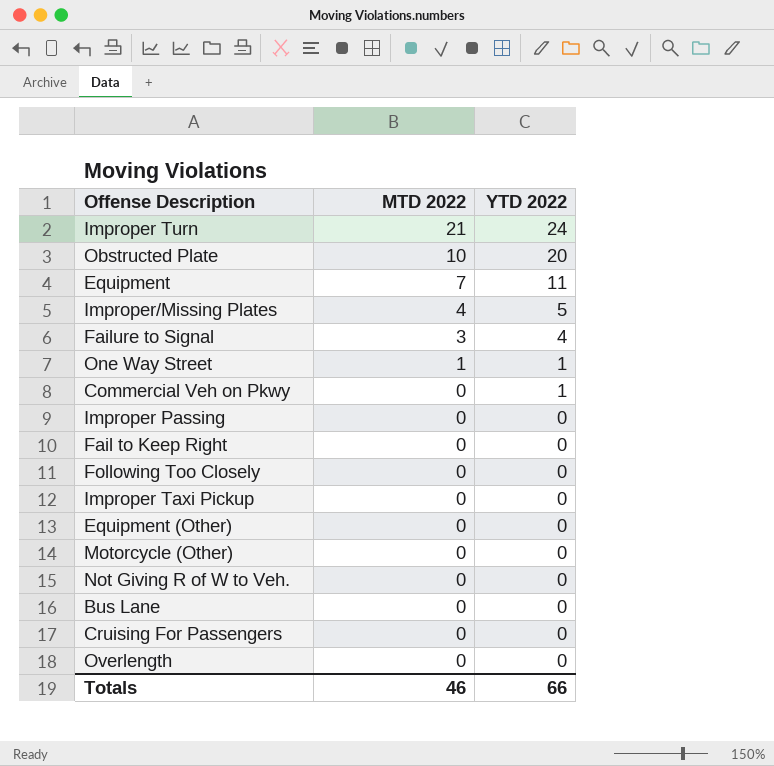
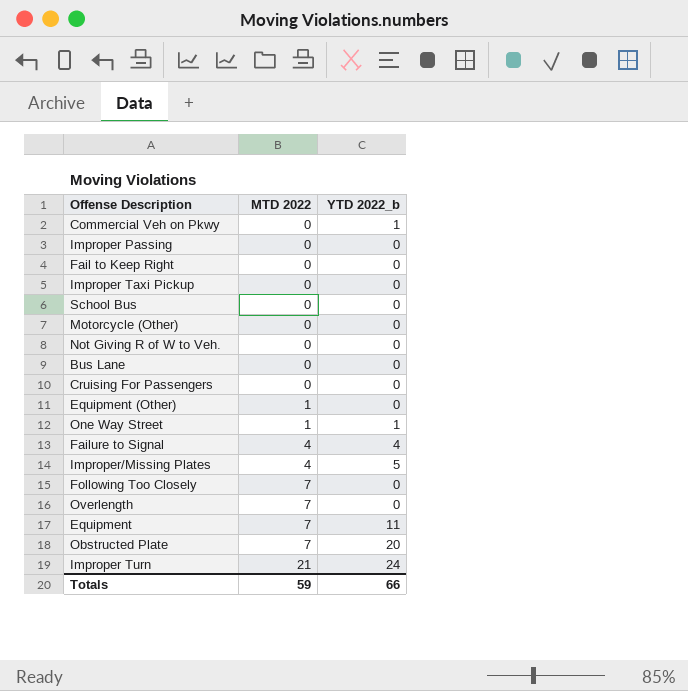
row order: MTD 2022 descending -> MTD 2022 ascending
column name: YTD 2022 -> YTD 2022_b
row School Bus: none -> 0 | 0
Equipment (Other) | MTD 2022: 0 -> 1
Failure to Signal | MTD 2022: 3 -> 4
Following Too Closely | MTD 2022: 0 -> 7
Overlength | MTD 2022: 0 -> 7
Obstructed Plate | MTD 2022: 10 -> 7
Totals | MTD 2022: 46 -> 59

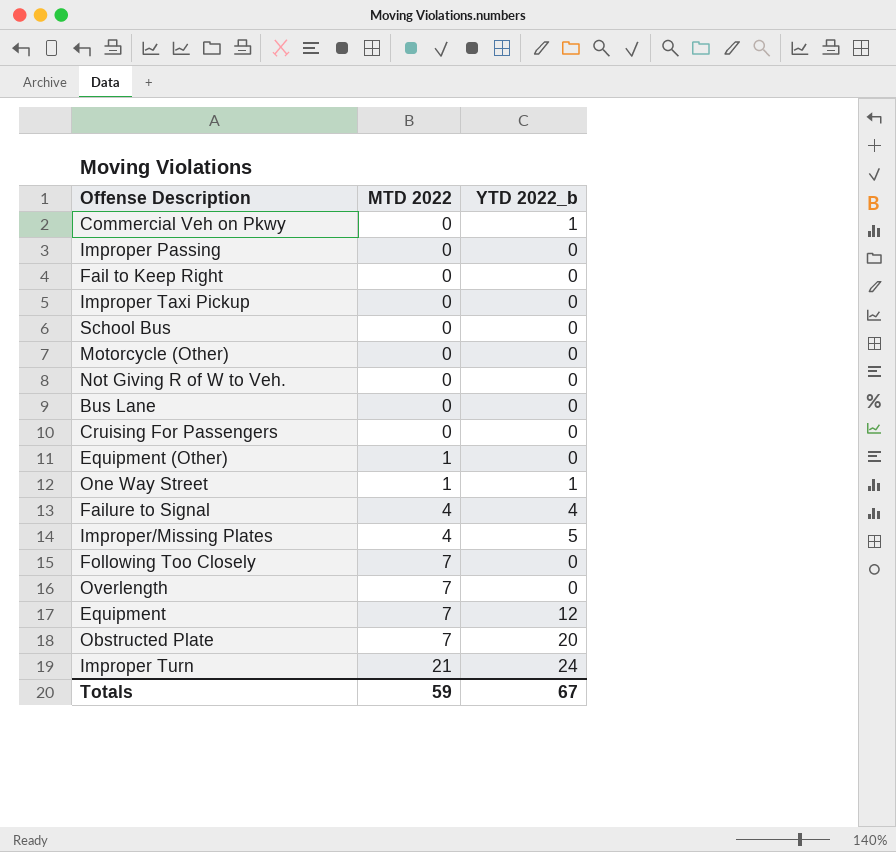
Equipment | YTD 2022_b: 11 -> 12
Totals | YTD 2022_b: 66 -> 67

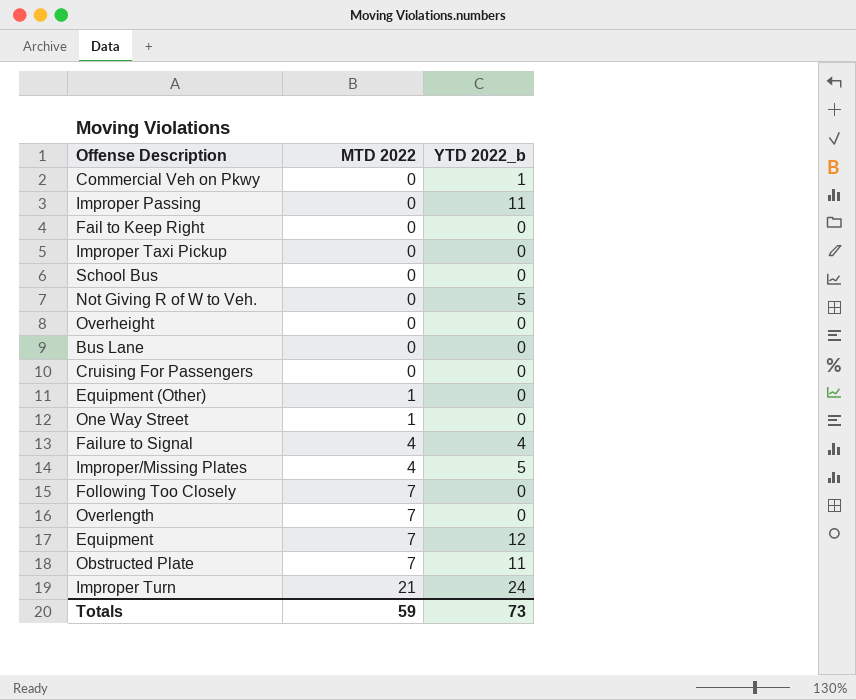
row Motorcycle (Other): 0 | 0 -> none
Improper Passing | YTD 2022_b: 0 -> 11
Not Giving R of W to Veh. | YTD 2022_b: 0 -> 5
row Overheight: none -> 0 | 0
One Way Street | YTD 2022_b: 1 -> 0
Obstructed Plate | YTD 2022_b: 20 -> 11
Totals | YTD 2022_b: 67 -> 73

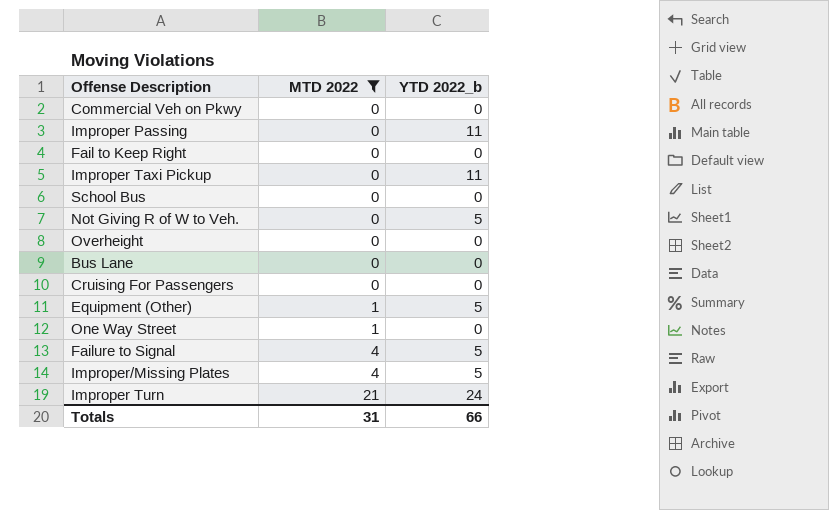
filter: none -> MTD 2022 != 7
Commercial Veh on Pkwy | YTD 2022_b: 1 -> 0
Improper Taxi Pickup | YTD 2022_b: 0 -> 11
Equipment (Other) | YTD 2022_b: 0 -> 5
Failure to Signal | YTD 2022_b: 4 -> 5
Totals | MTD 2022: 59 -> 31
Totals | YTD 2022_b: 73 -> 66

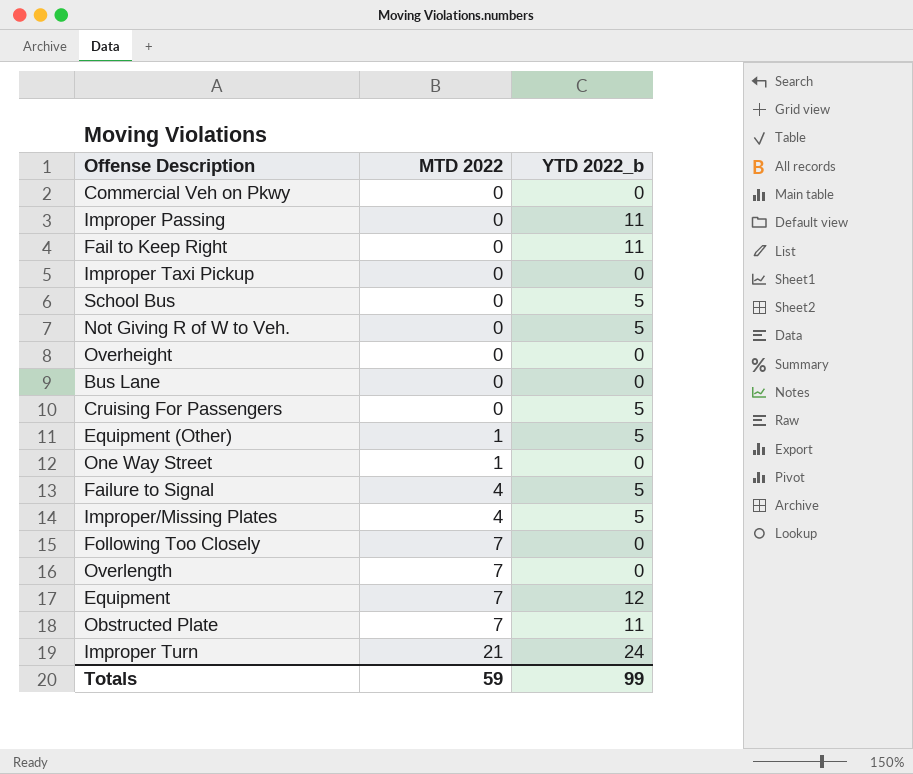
filter: MTD 2022 != 7 -> none
Fail to Keep Right | YTD 2022_b: 0 -> 11
Improper Taxi Pickup | YTD 2022_b: 11 -> 0
School Bus | YTD 2022_b: 0 -> 5
Cruising For Passengers | YTD 2022_b: 0 -> 5
Totals | MTD 2022: 31 -> 59
Totals | YTD 2022_b: 66 -> 99

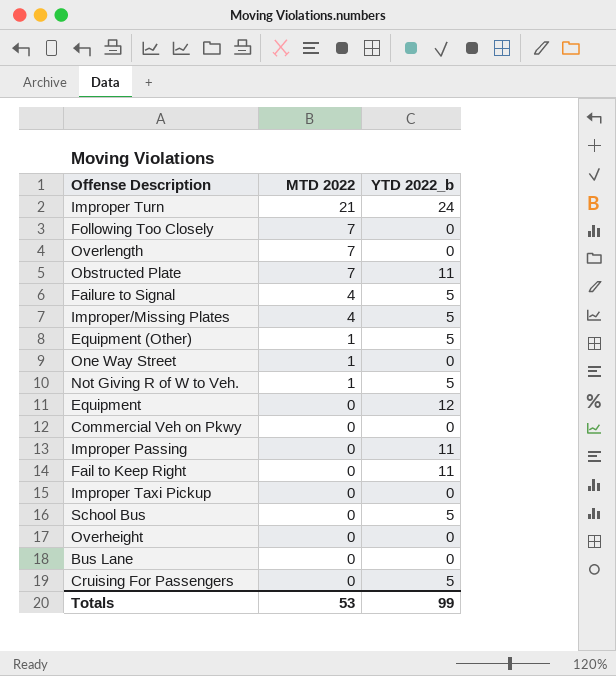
row order: MTD 2022 ascending -> MTD 2022 descending
Not Giving R of W to Veh. | MTD 2022: 0 -> 1
Equipment | MTD 2022: 7 -> 0
Totals | MTD 2022: 59 -> 53

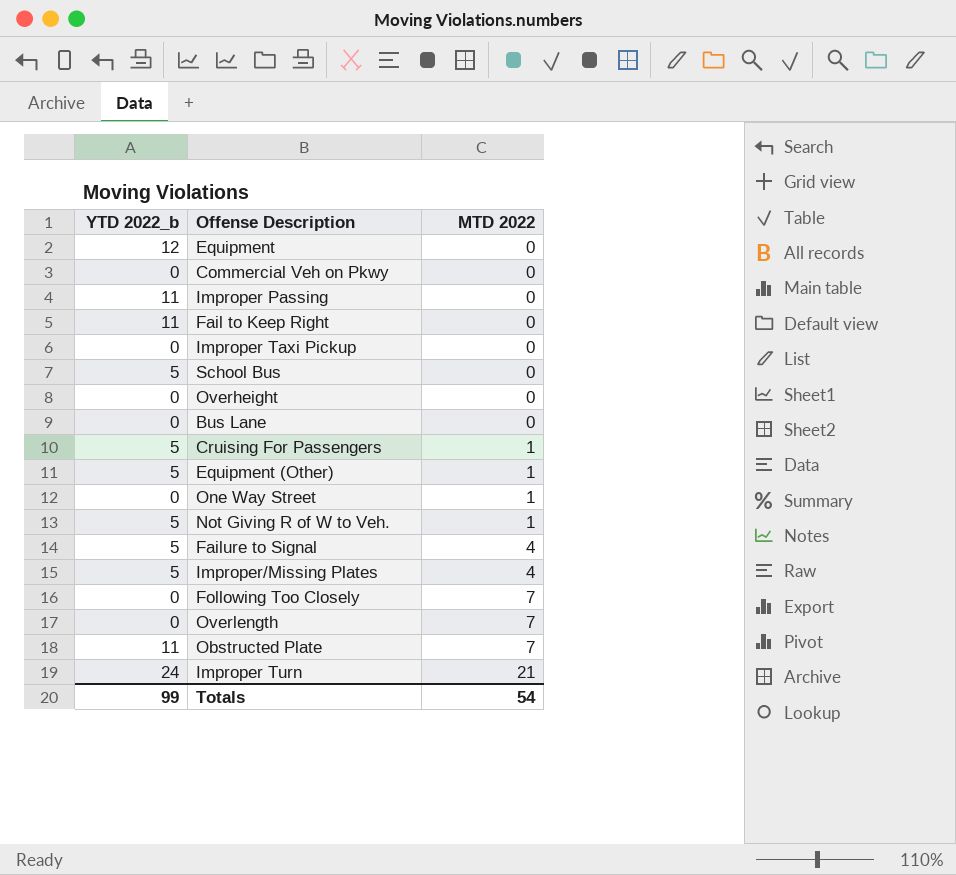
row order: MTD 2022 descending -> MTD 2022 ascending
column YTD 2022_b | position: 3 -> 1
Cruising For Passengers | MTD 2022: 0 -> 1
Totals | MTD 2022: 53 -> 54

